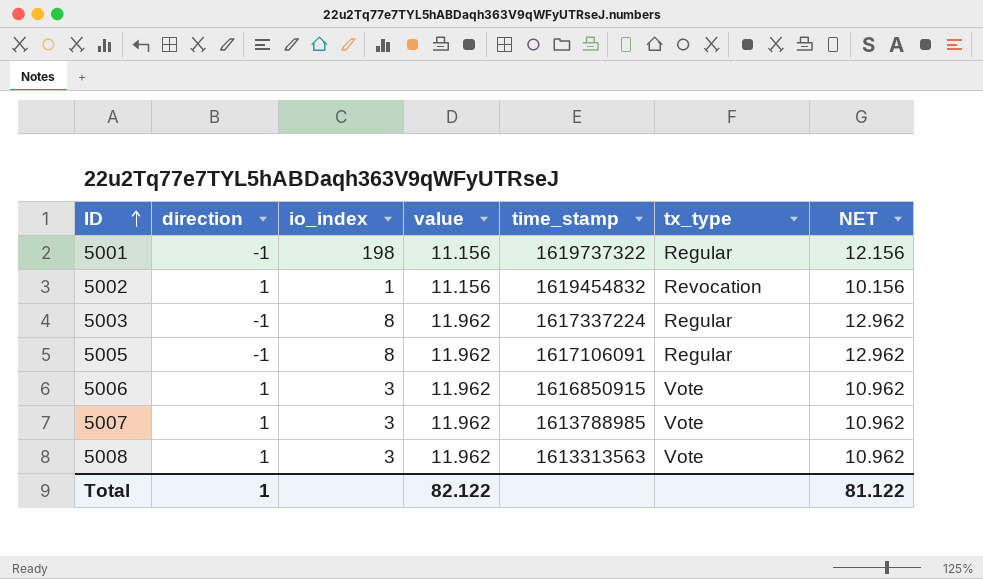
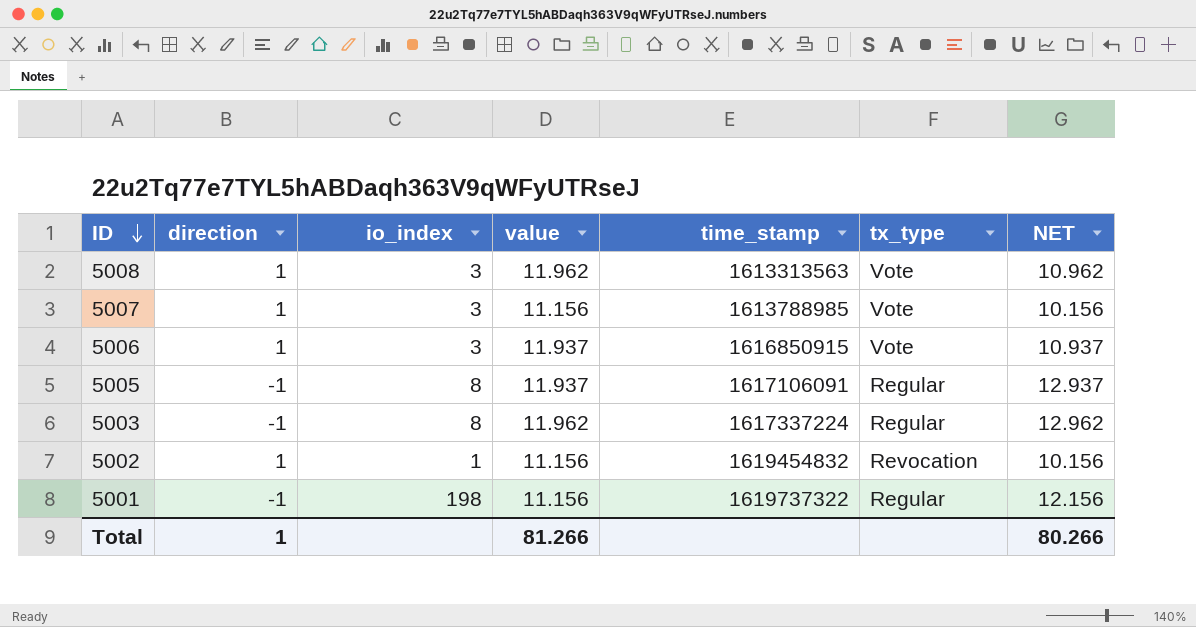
row order: ID ascending -> ID descending
5007 | value: 11.962 -> 11.156
5007 | NET: 10.962 -> 10.156
5006 | value: 11.962 -> 11.937
5006 | NET: 10.962 -> 10.937
5005 | value: 11.962 -> 11.937
5005 | NET: 12.962 -> 12.937
Total | value: 82.122 -> 81.266
Total | NET: 81.122 -> 80.266

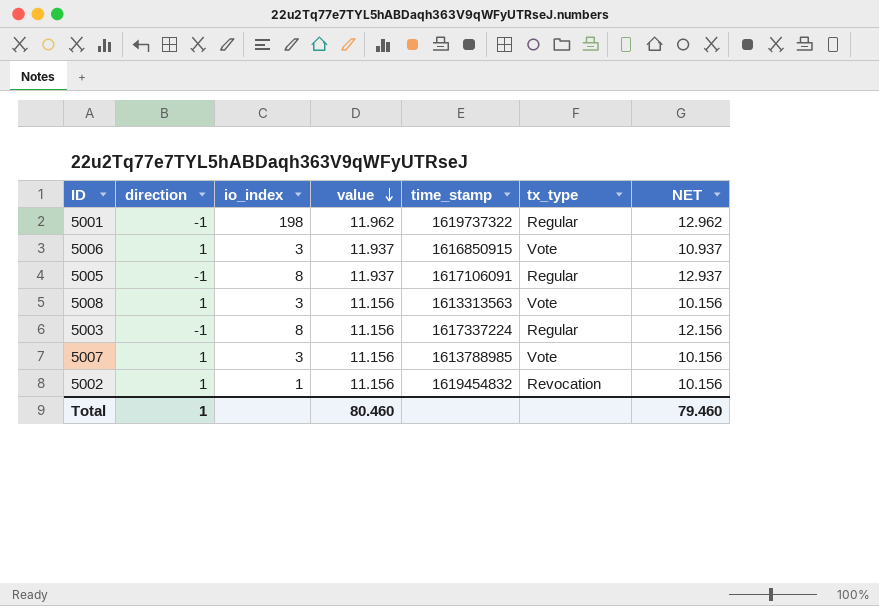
row order: ID descending -> value descending
5001 | value: 11.156 -> 11.962
5001 | NET: 12.156 -> 12.962
5008 | value: 11.962 -> 11.156
5008 | NET: 10.962 -> 10.156
5003 | value: 11.962 -> 11.156
5003 | NET: 12.962 -> 12.156
Total | value: 81.266 -> 80.460
Total | NET: 80.266 -> 79.460

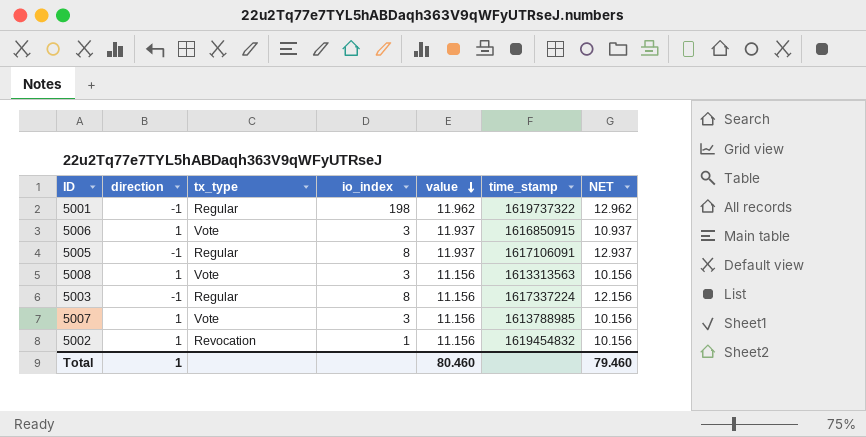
column tx_type | position: 6 -> 3

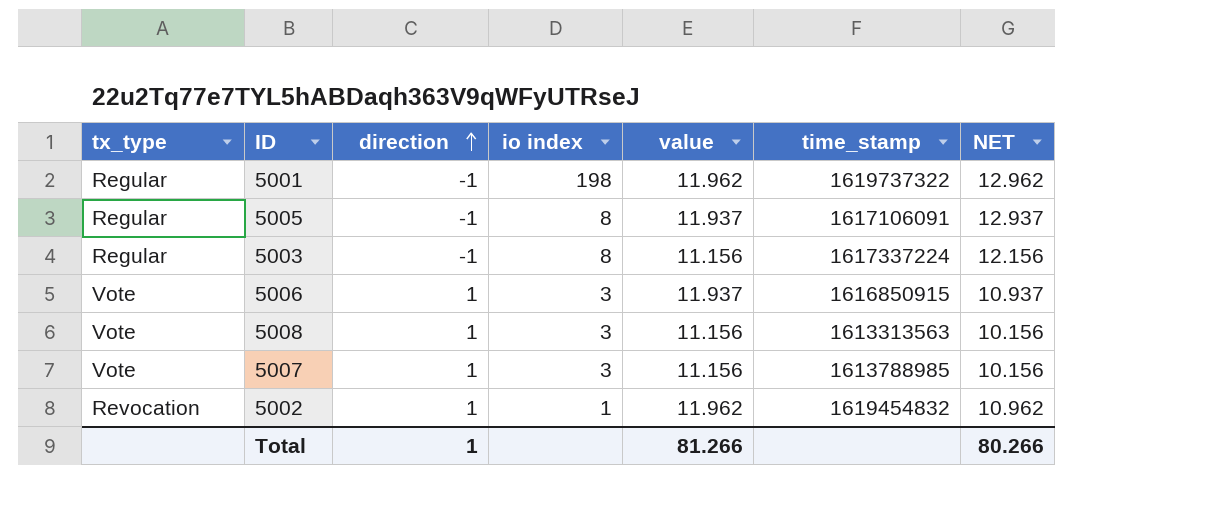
row order: value descending -> direction ascending
column tx_type | position: 3 -> 1
column name: io_index -> io index
5002 | value: 11.156 -> 11.962
5002 | NET: 10.156 -> 10.962
Total | value: 80.460 -> 81.266
Total | NET: 79.460 -> 80.266

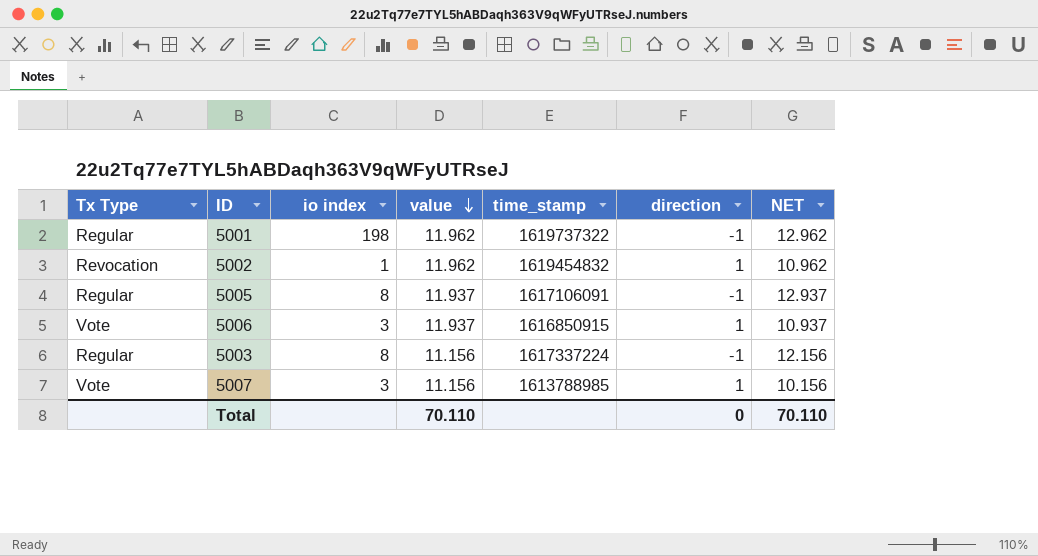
row order: direction ascending -> value descending
column name: tx_type -> Tx Type
column direction | position: 3 -> 6
row 5008: Vote | 1 | 3 | 11.156 | 1613313563 | 10.156 -> none
Total | value: 81.266 -> 70.110
Total | direction: 1 -> 0
Total | NET: 80.266 -> 70.110

